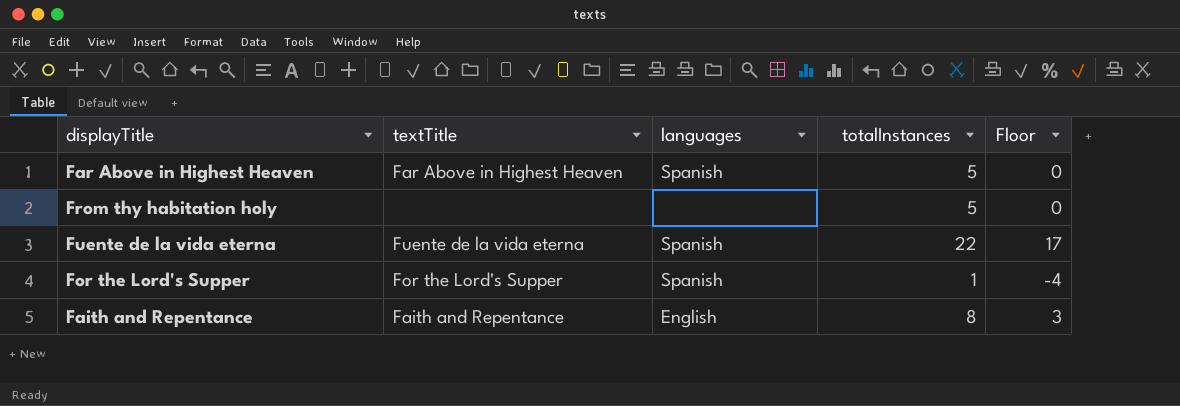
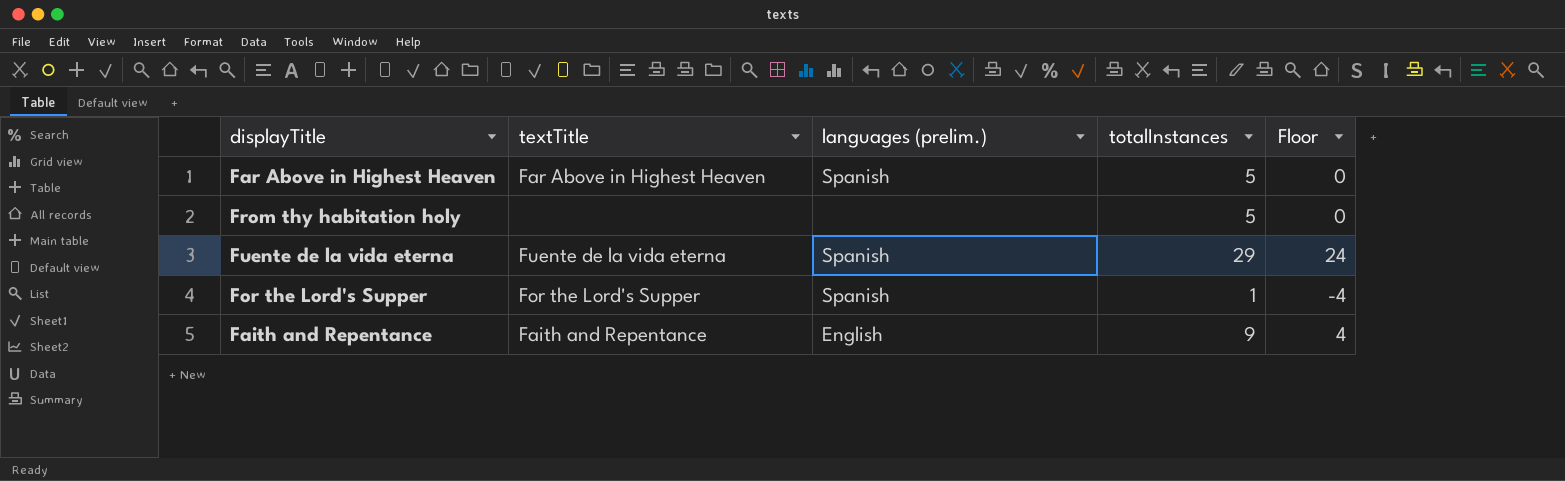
column name: languages -> languages (prelim.)
Fuente de la vida eterna | totalInstances: 22 -> 29
Fuente de la vida eterna | Floor: 17 -> 24
Faith and Repentance | totalInstances: 8 -> 9
Faith and Repentance | Floor: 3 -> 4

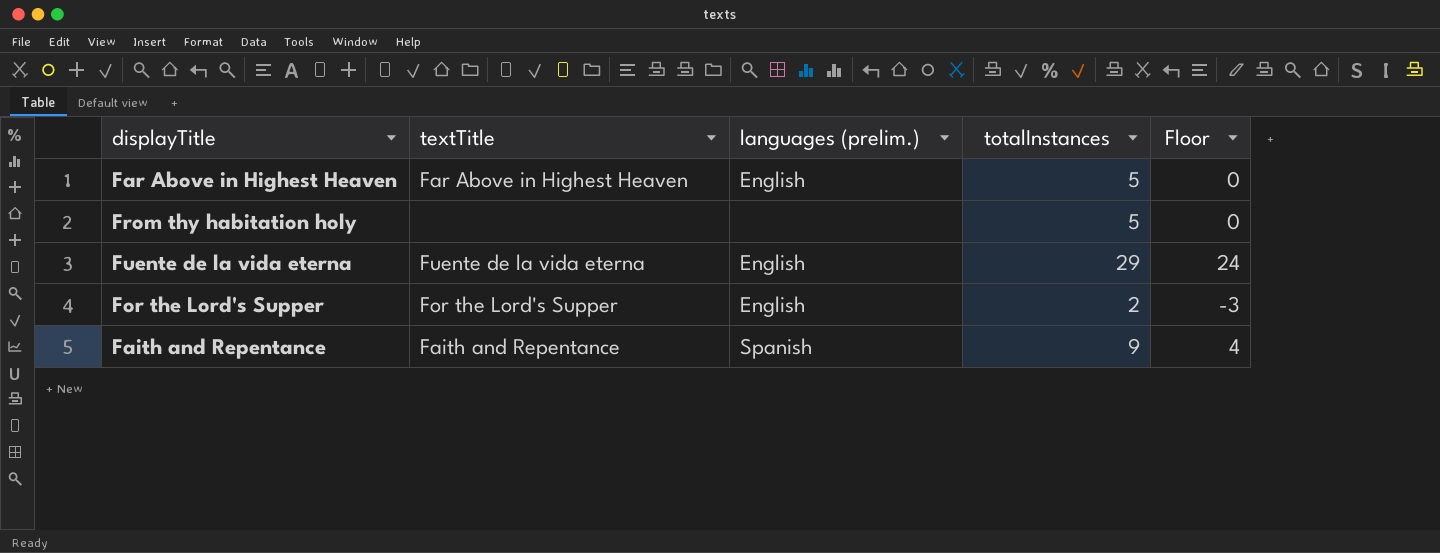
Far Above in Highest Heaven | languages (prelim.): Spanish -> English
Fuente de la vida eterna | languages (prelim.): Spanish -> English
For the Lord's Supper | languages (prelim.): Spanish -> English
For the Lord's Supper | totalInstances: 1 -> 2
For the Lord's Supper | Floor: -4 -> -3
Faith and Repentance | languages (prelim.): English -> Spanish

